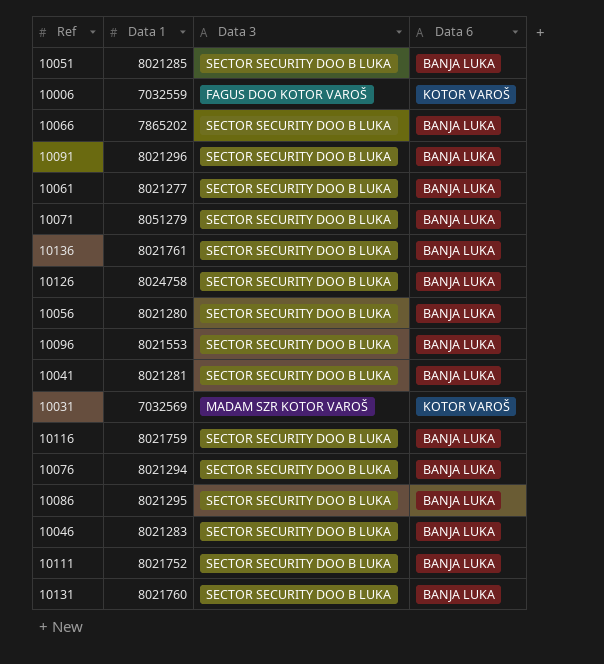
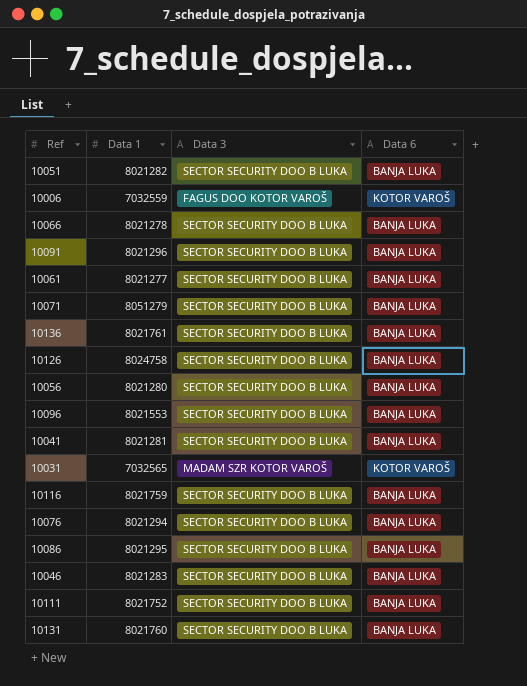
10051 | Data 1: 8021285 -> 8021282
10066 | Data 1: 7865202 -> 8021278
10031 | Data 1: 7032569 -> 7032565

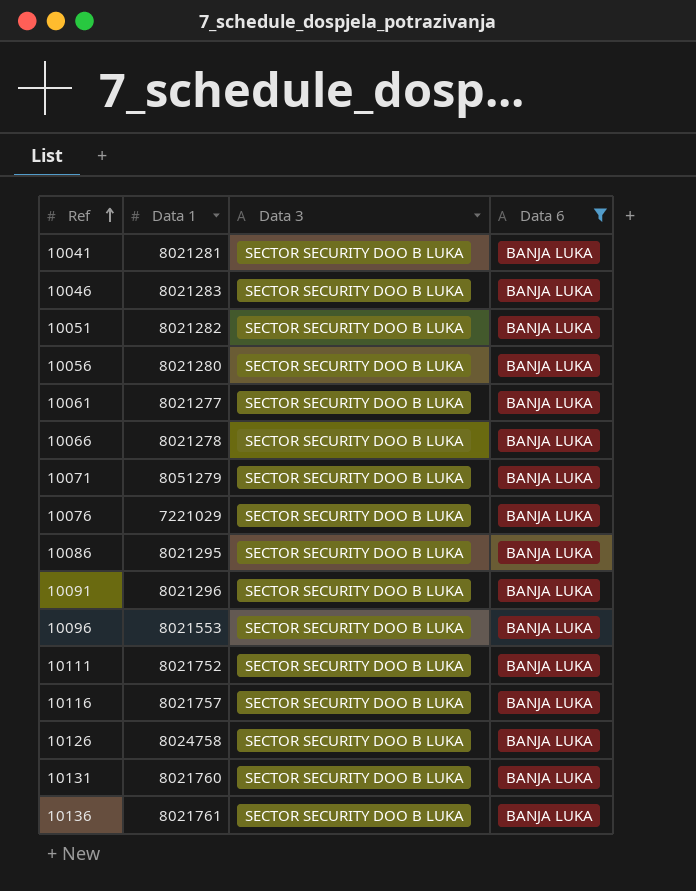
filter: none -> Data 6 = BANJA LUKA
row order: none -> Ref ascending
10076 | Data 1: 8021294 -> 7221029
10116 | Data 1: 8021759 -> 8021757

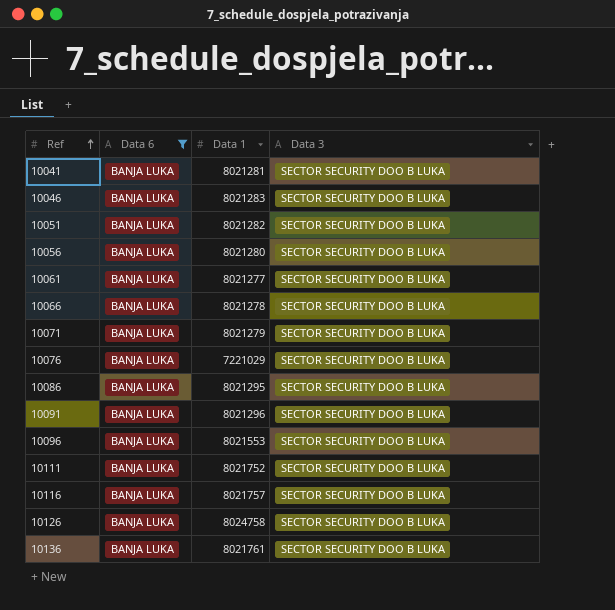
column Data 6 | position: 4 -> 2
row 10131: 8021760 | SECTOR SECURITY DOO B LUKA | BANJA LUKA -> none
10071 | Data 1: 8051279 -> 8021279

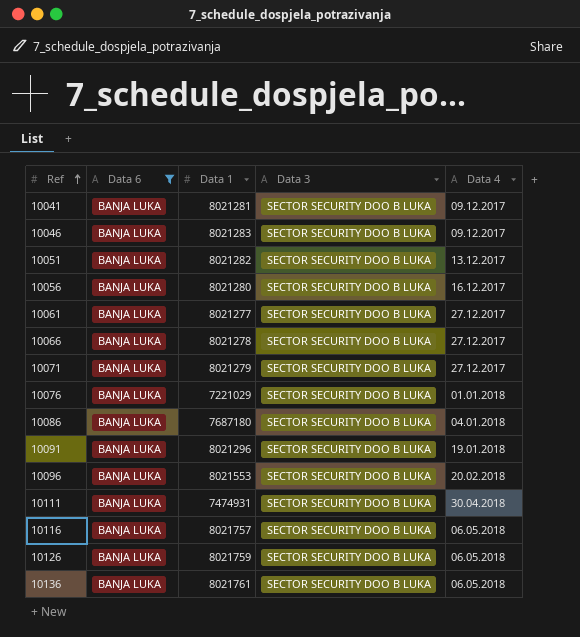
column Data 4 | position: none -> 5
10086 | Data 1: 8021295 -> 7687180
10111 | Data 1: 8021752 -> 7474931
10126 | Data 1: 8024758 -> 8021759

